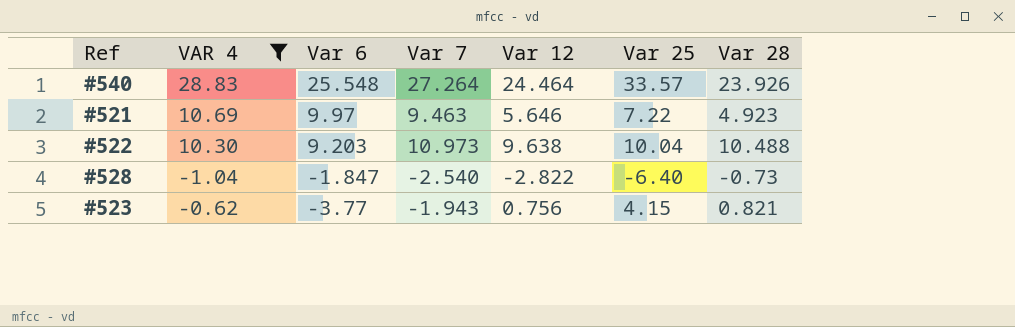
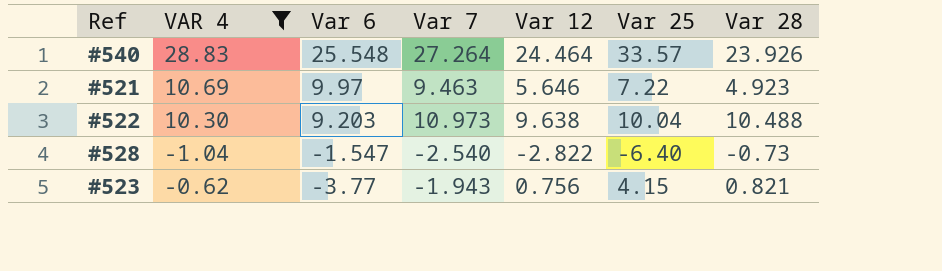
#528 | Var 6: -1.847 -> -1.547

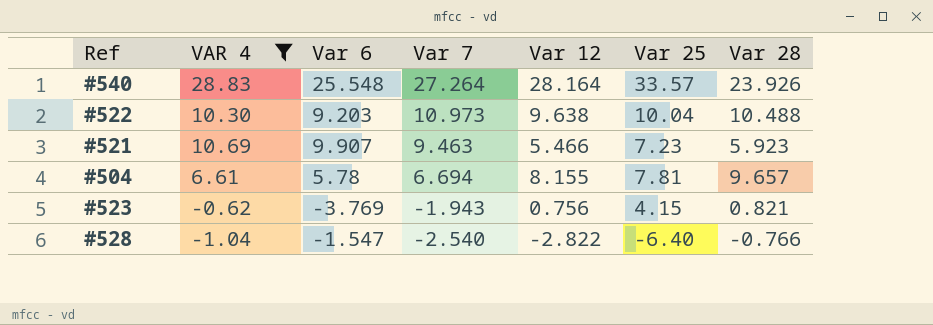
row order: Var 6 descending -> Var 7 descending
#540 | Var 12: 24.464 -> 28.164
#521 | Var 6: 9.97 -> 9.907
#521 | Var 12: 5.646 -> 5.466
#521 | Var 25: 7.22 -> 7.23
#521 | Var 28: 4.923 -> 5.923
row #504: none -> 6.61 | 5.78 | 6.694 | 8.155 | 7.81 | 9.657
#523 | Var 6: -3.77 -> -3.769
#528 | Var 28: -0.73 -> -0.766

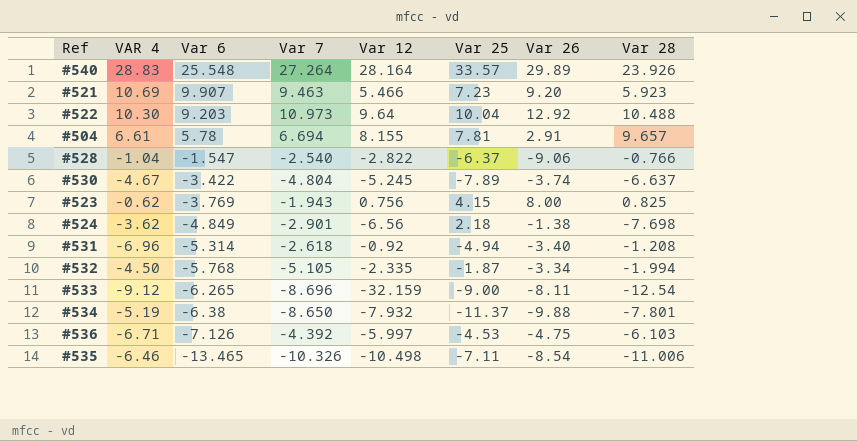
filter: VAR 4 >= -1.04 -> none
row order: Var 7 descending -> Var 6 descending
column Var 26 | position: none -> 7
#522 | Var 12: 9.638 -> 9.64
#528 | Var 25: -6.40 -> -6.37
#523 | Var 28: 0.821 -> 0.825

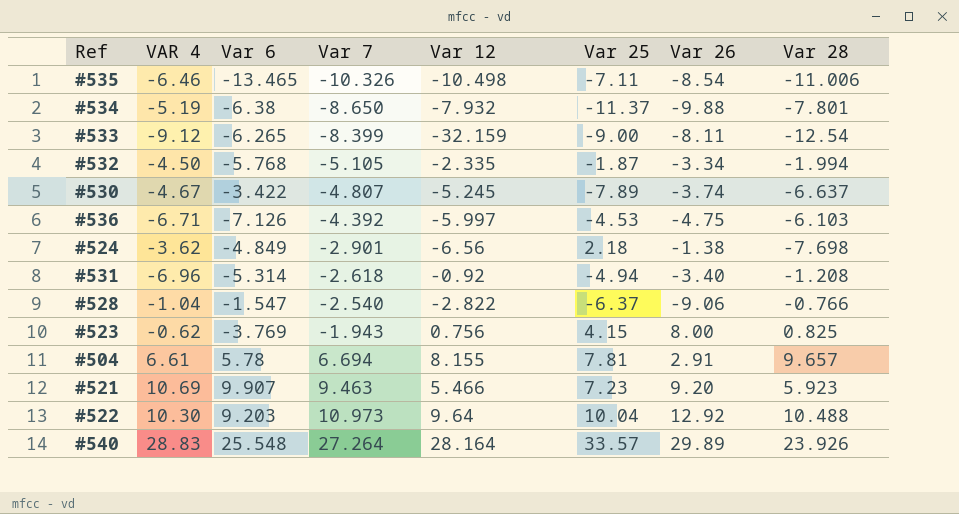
row order: Var 6 descending -> Var 7 ascending
#533 | Var 7: -8.696 -> -8.399
#530 | Var 7: -4.804 -> -4.807

